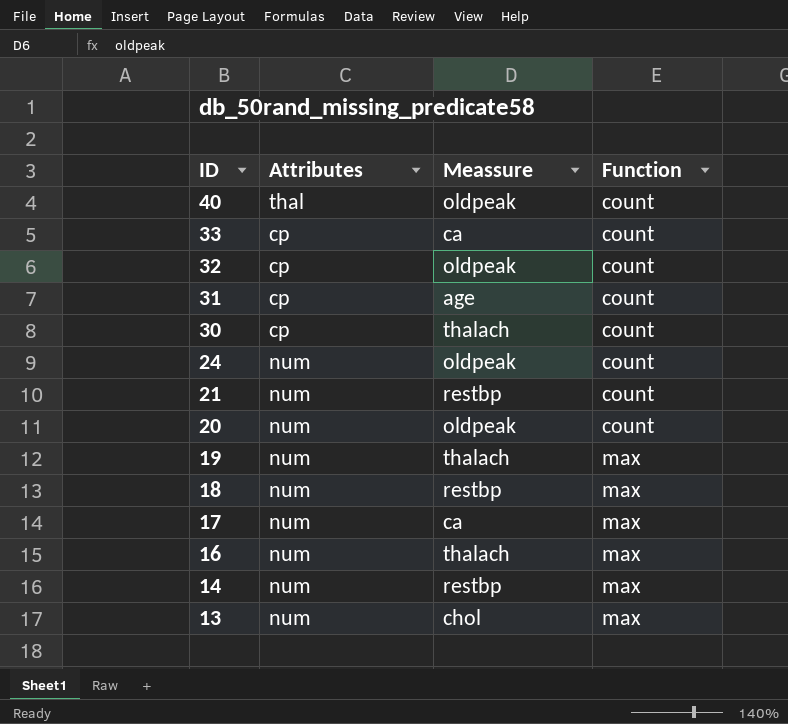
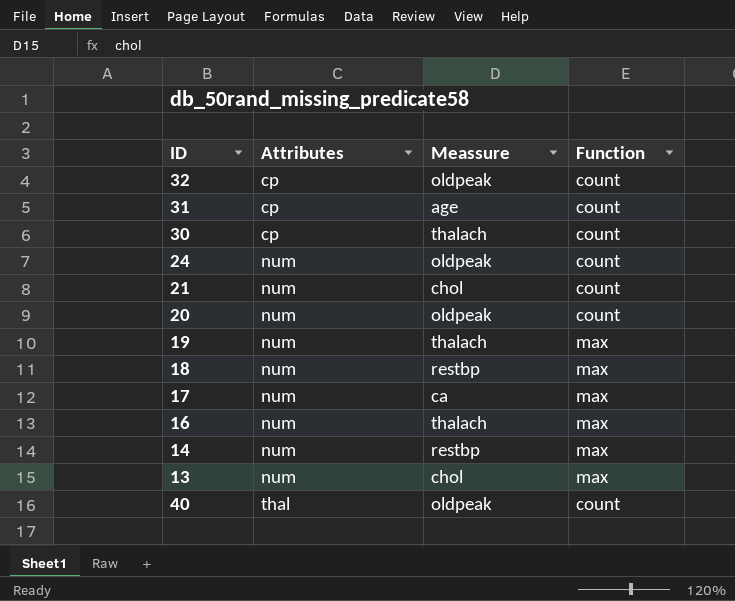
row order: ID descending -> Attributes ascending
row 33: cp | ca | count -> none
21 | Meassure: restbp -> chol

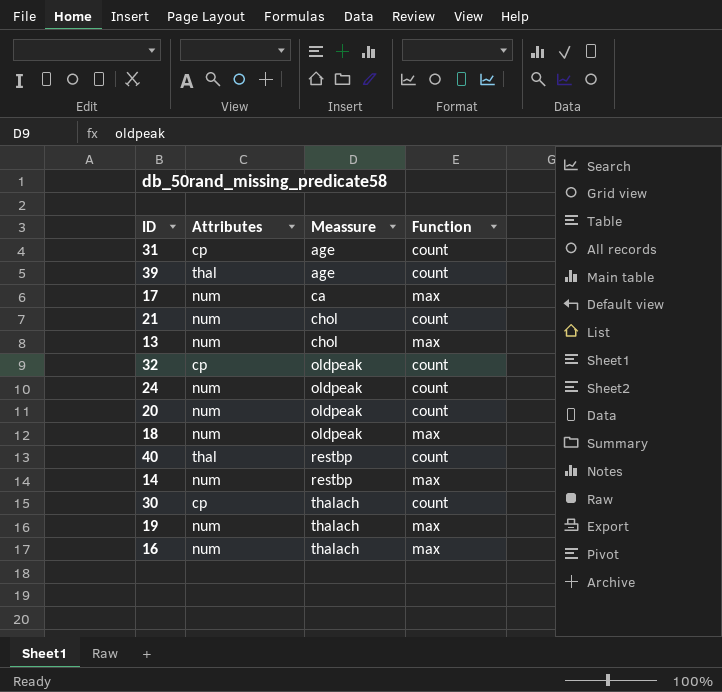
row order: Attributes ascending -> Meassure ascending
row 39: none -> thal | age | count
18 | Meassure: restbp -> oldpeak
40 | Meassure: oldpeak -> restbp

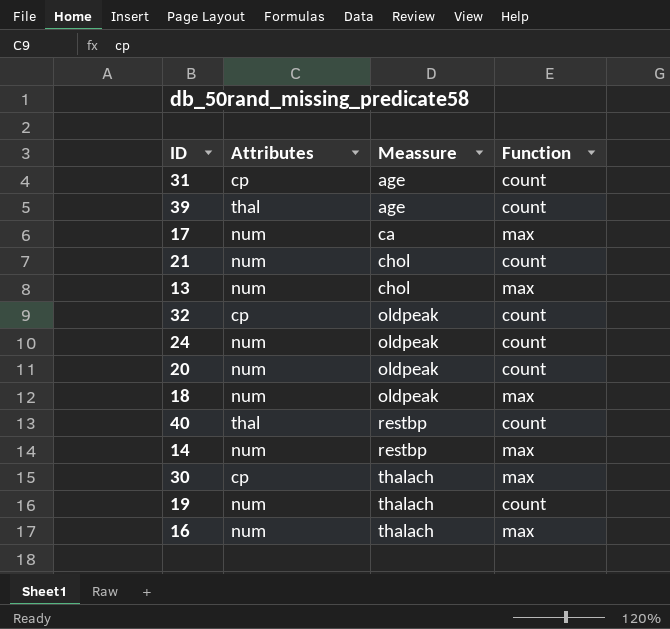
30 | Function: count -> max
19 | Function: max -> count

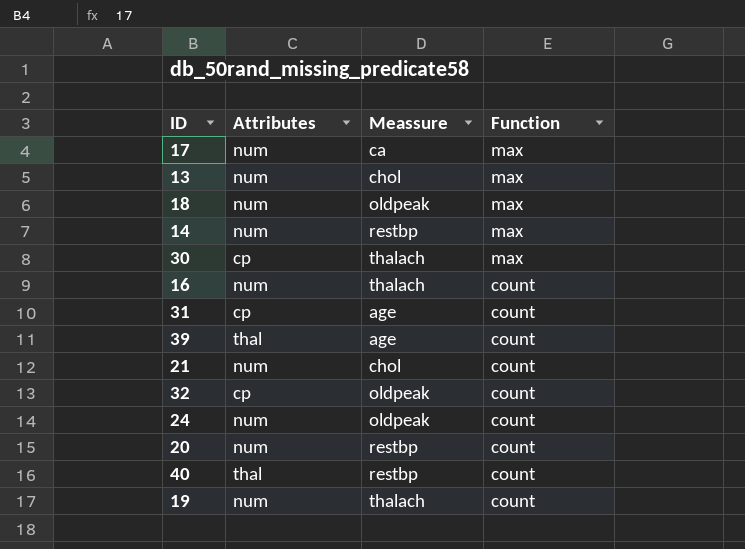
row order: Meassure ascending -> Function descending
16 | Function: max -> count
20 | Meassure: oldpeak -> restbp

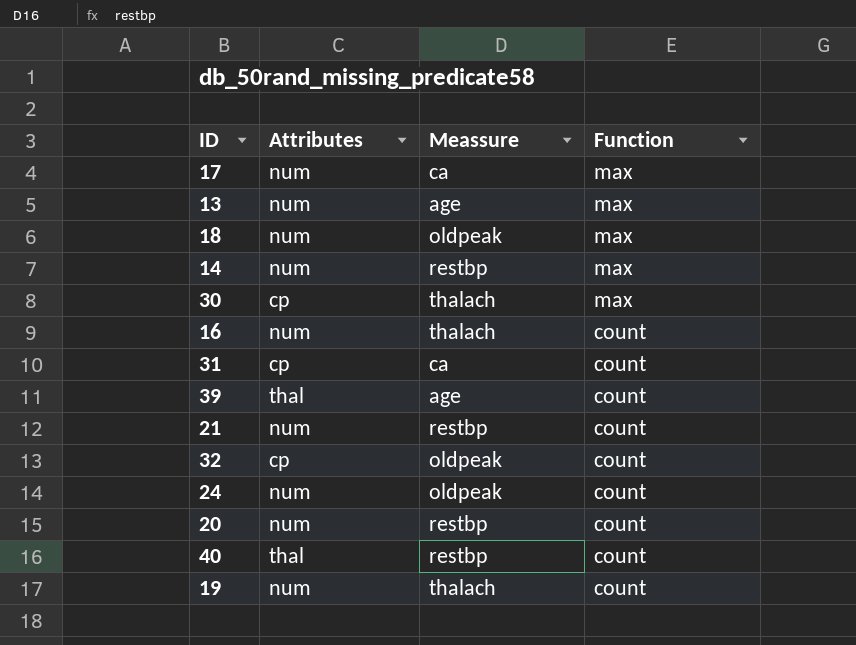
13 | Meassure: chol -> age
31 | Meassure: age -> ca
21 | Meassure: chol -> restbp

